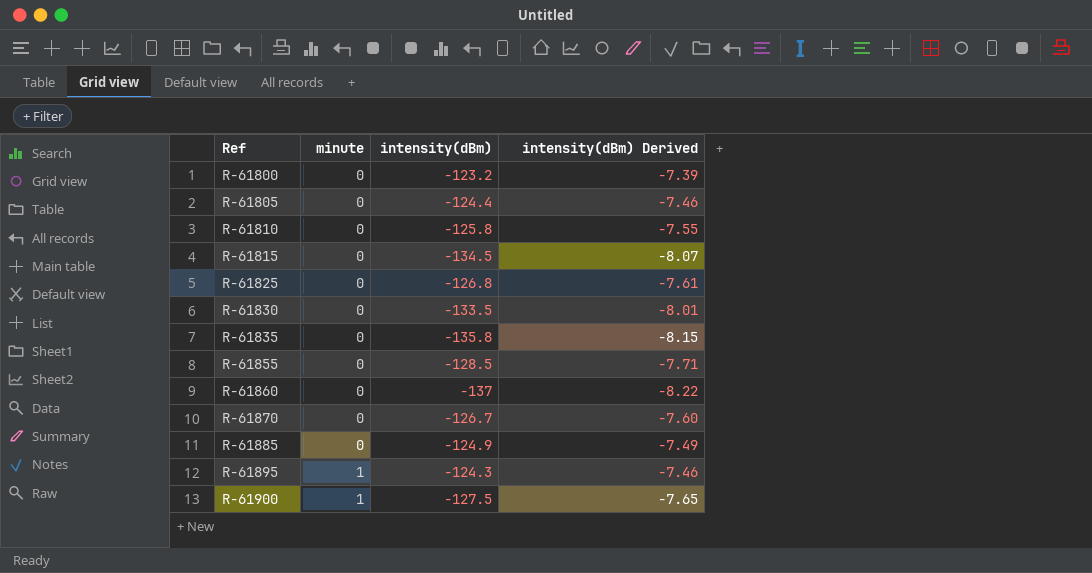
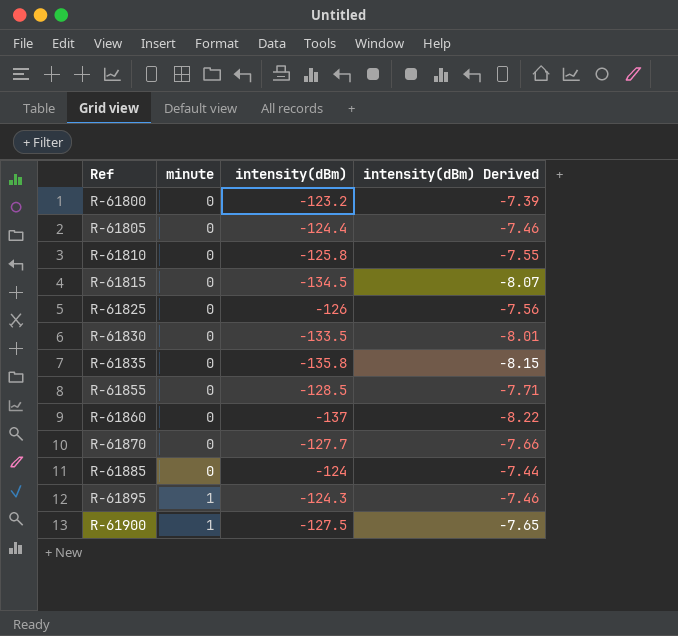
R-61825 | intensity(dBm): -126.8 -> -126
R-61825 | intensity(dBm) Derived: -7.61 -> -7.56
R-61870 | intensity(dBm): -126.7 -> -127.7
R-61870 | intensity(dBm) Derived: -7.60 -> -7.66
R-61885 | intensity(dBm): -124.9 -> -124
R-61885 | intensity(dBm) Derived: -7.49 -> -7.44

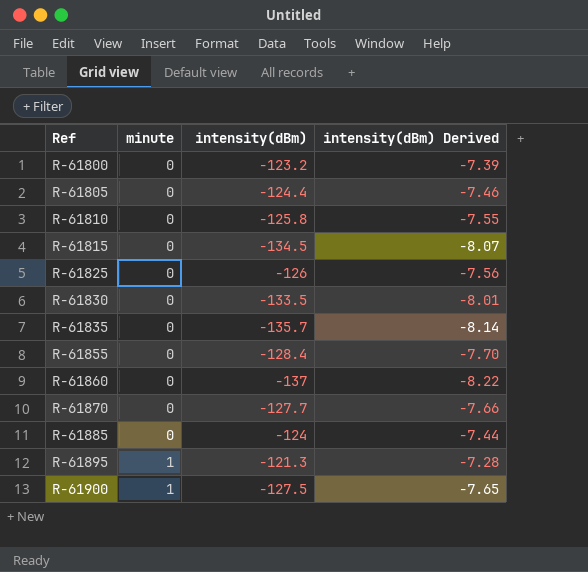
R-61835 | intensity(dBm): -135.8 -> -135.7
R-61835 | intensity(dBm) Derived: -8.15 -> -8.14
R-61855 | intensity(dBm): -128.5 -> -128.4
R-61855 | intensity(dBm) Derived: -7.71 -> -7.70
R-61895 | intensity(dBm): -124.3 -> -121.3
R-61895 | intensity(dBm) Derived: -7.46 -> -7.28

